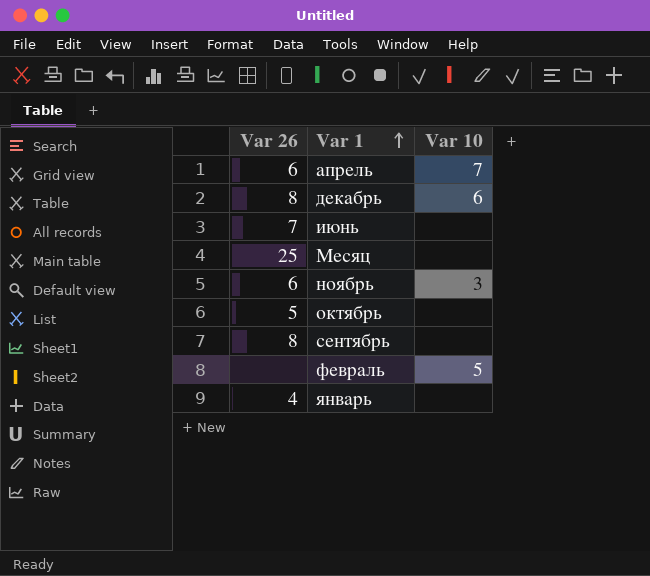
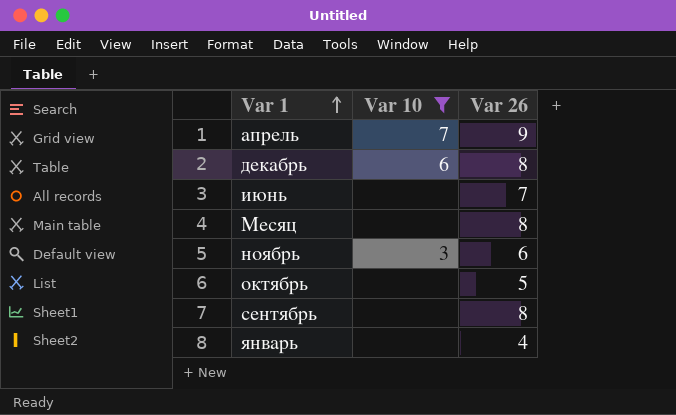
filter: none -> Var 10 != 5
column Var 26 | position: 1 -> 3
апрель | Var 26: 6 -> 9
Месяц | Var 26: 25 -> 8

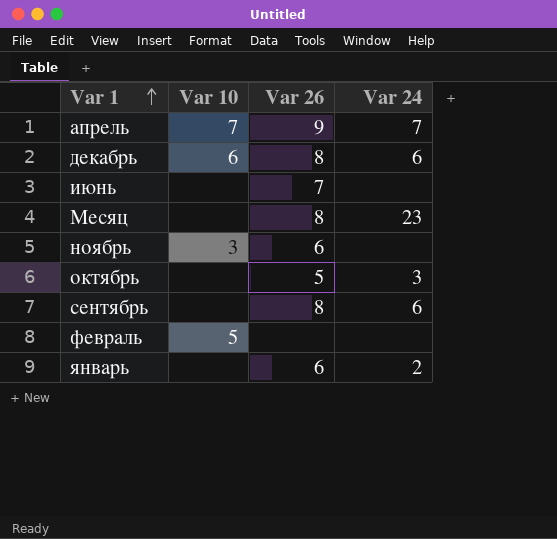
filter: Var 10 != 5 -> none
column Var 24 | position: none -> 4
январь | Var 26: 4 -> 6

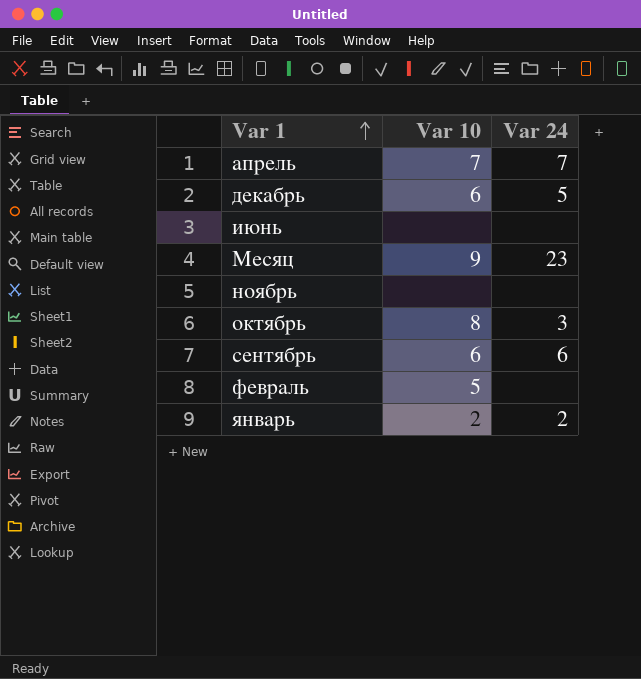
column Var 26 | position: 3 -> none
декабрь | Var 24: 6 -> 5
Месяц | Var 10: none -> 9
ноябрь | Var 10: 3 -> none
октябрь | Var 10: none -> 8
сентябрь | Var 10: none -> 6
январь | Var 10: none -> 2

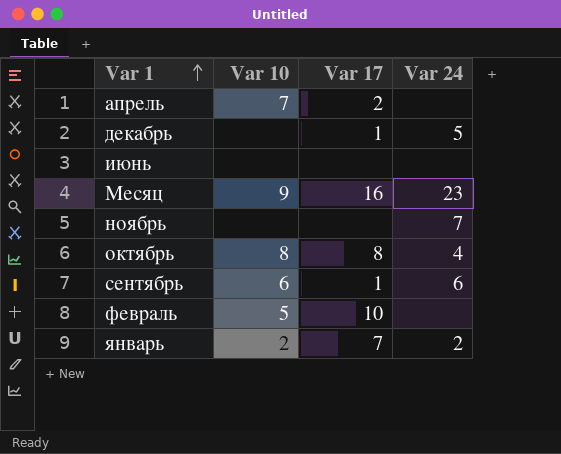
column Var 17 | position: none -> 3
апрель | Var 24: 7 -> none
декабрь | Var 10: 6 -> none
ноябрь | Var 24: none -> 7
октябрь | Var 24: 3 -> 4

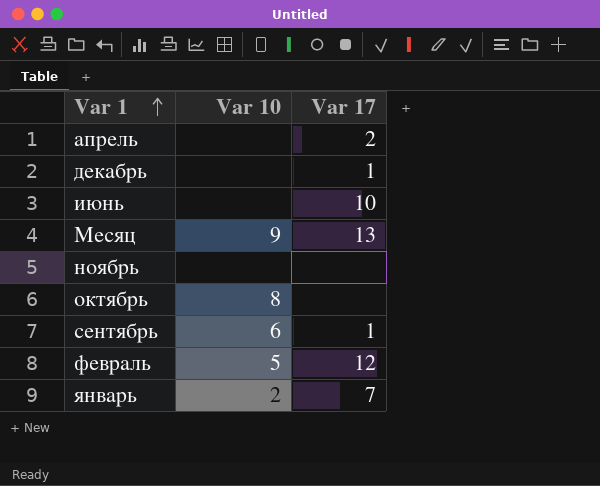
column Var 24 | position: 4 -> none
апрель | Var 10: 7 -> none
июнь | Var 17: none -> 10
Месяц | Var 17: 16 -> 13
октябрь | Var 17: 8 -> none
февраль | Var 17: 10 -> 12

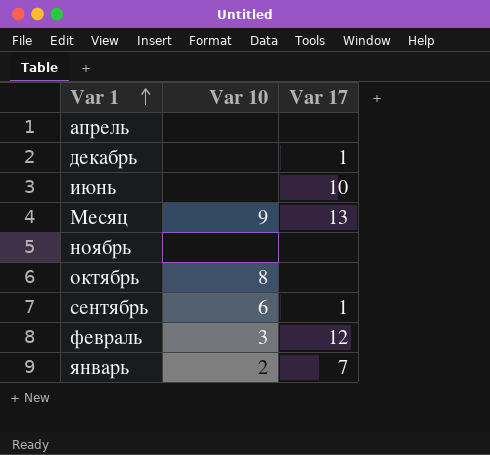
апрель | Var 17: 2 -> none
февраль | Var 10: 5 -> 3

